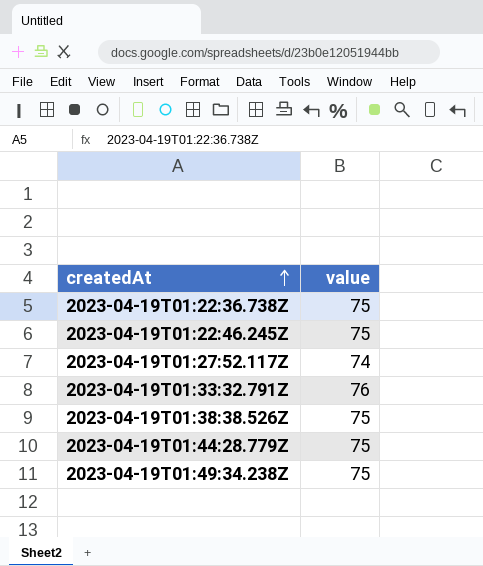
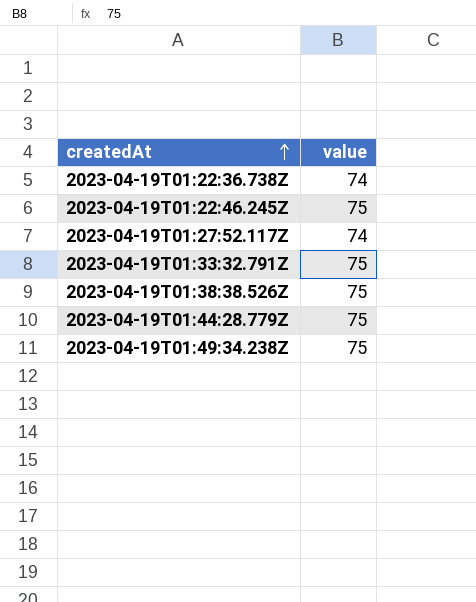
2023-04-19T01:22:36.738Z | value: 75 -> 74
2023-04-19T01:33:32.791Z | value: 76 -> 75

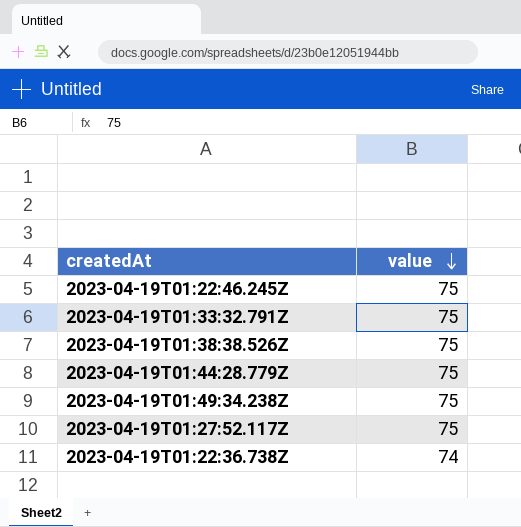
row order: createdAt ascending -> value descending
2023-04-19T01:27:52.117Z | value: 74 -> 75

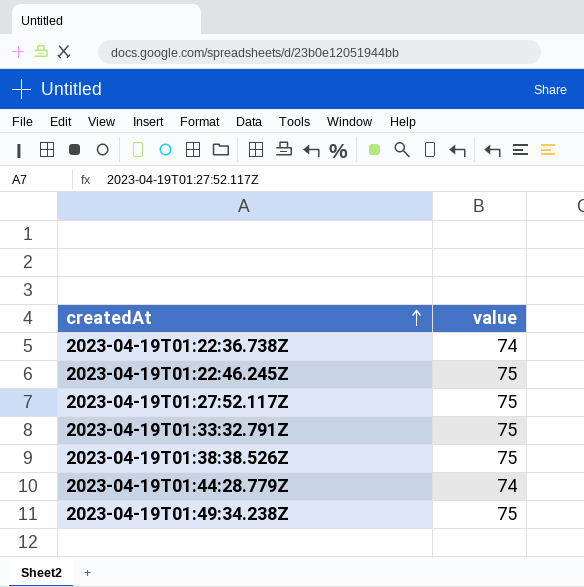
row order: value descending -> createdAt ascending
2023-04-19T01:44:28.779Z | value: 75 -> 74

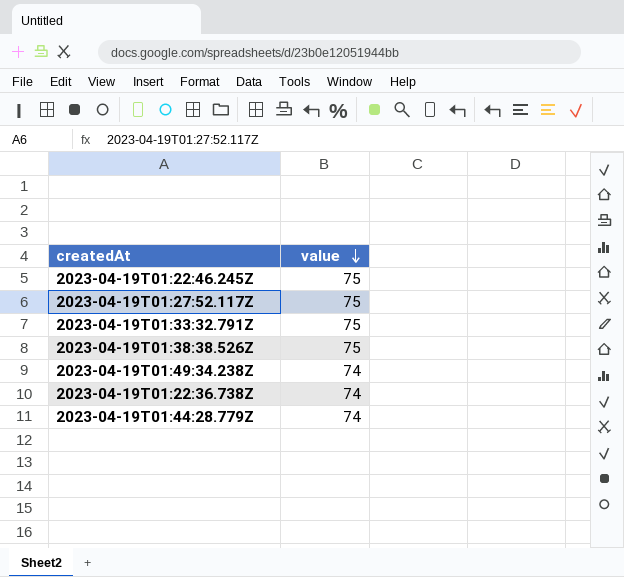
row order: createdAt ascending -> value descending
2023-04-19T01:49:34.238Z | value: 75 -> 74

